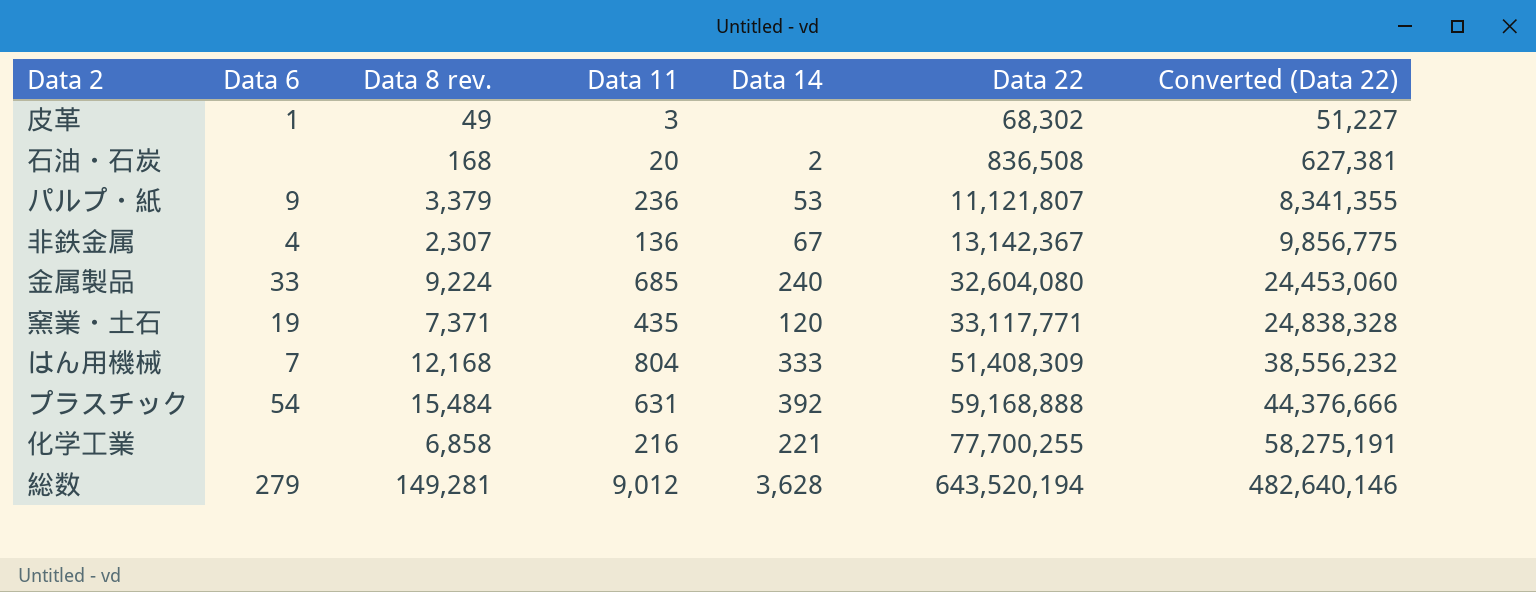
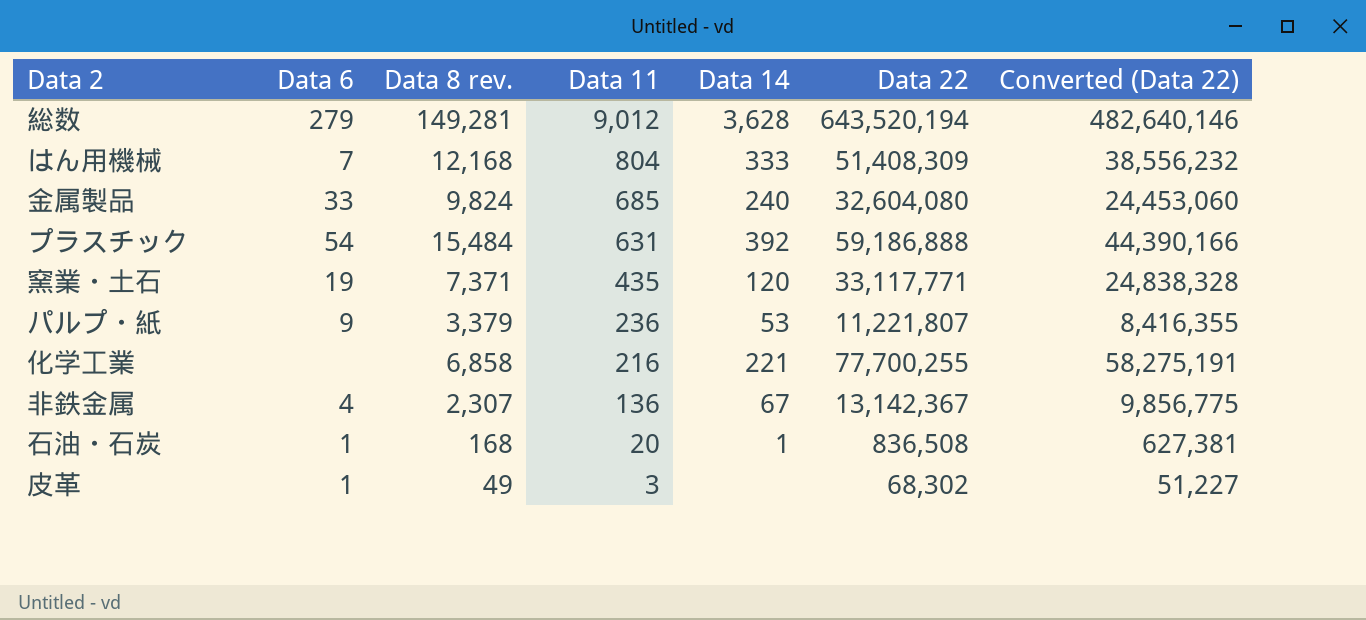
row order: Data 22 ascending -> Data 11 descending
金属製品 | Data 8 rev.: 9,224 -> 9,824
プラスチック | Data 22: 59,168,888 -> 59,186,888
プラスチック | Converted (Data 22): 44,376,666 -> 44,390,166
パルプ・紙 | Data 22: 11,121,807 -> 11,221,807
パルプ・紙 | Converted (Data 22): 8,341,355 -> 8,416,355
石油・石炭 | Data 6: none -> 1
石油・石炭 | Data 14: 2 -> 1

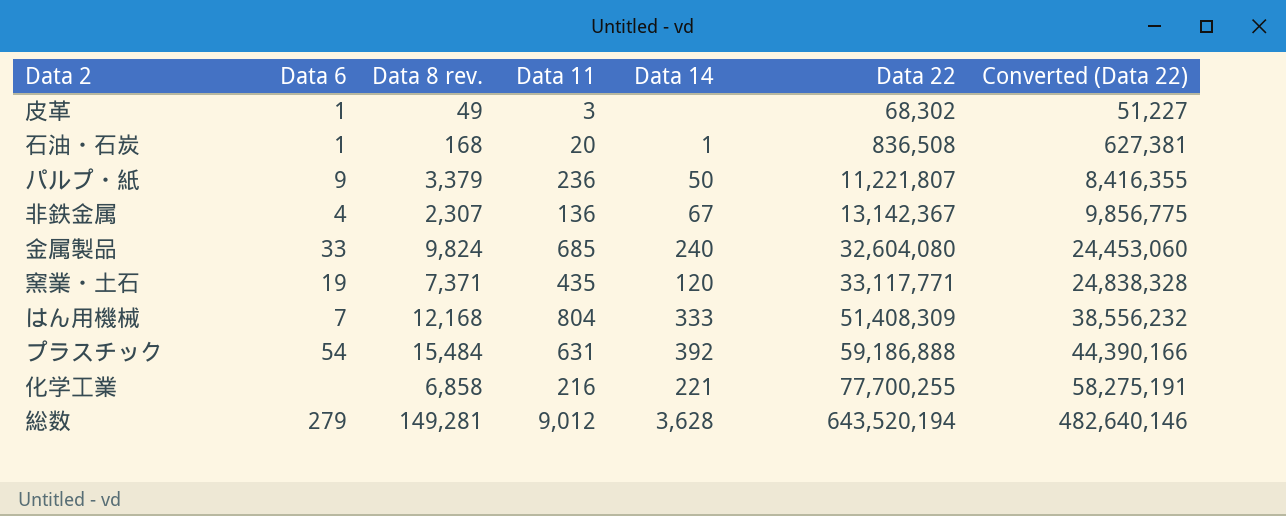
row order: Data 11 descending -> Data 22 ascending
パルプ・紙 | Data 14: 53 -> 50

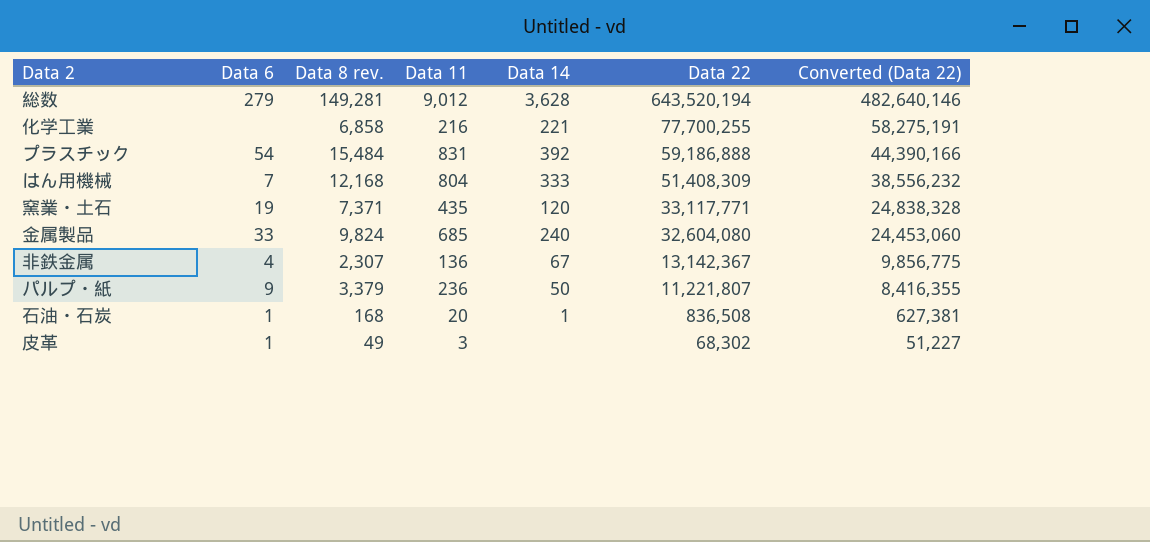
row order: Data 22 ascending -> Data 22 descending
プラスチック | Data 11: 631 -> 831

